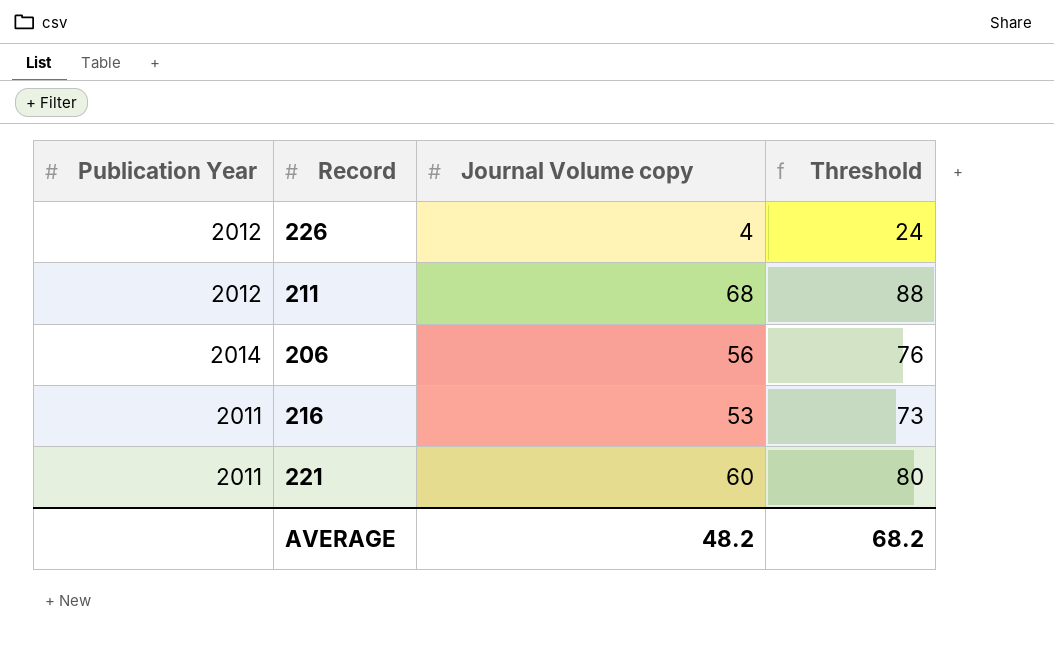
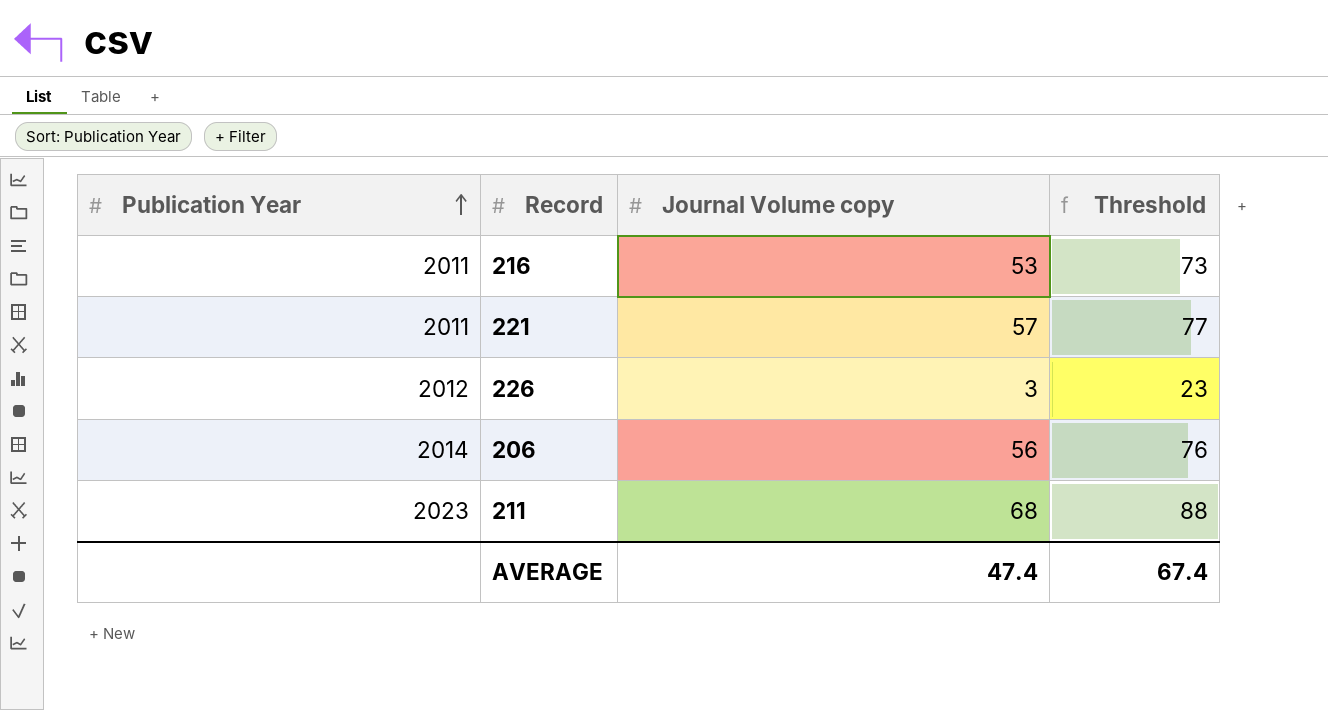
row order: none -> Publication Year ascending
221 | Journal Volume copy: 60 -> 57
221 | Threshold: 80 -> 77
226 | Journal Volume copy: 4 -> 3
226 | Threshold: 24 -> 23
211 | Publication Year: 2012 -> 2023
AVERAGE | Journal Volume copy: 48.2 -> 47.4
AVERAGE | Threshold: 68.2 -> 67.4

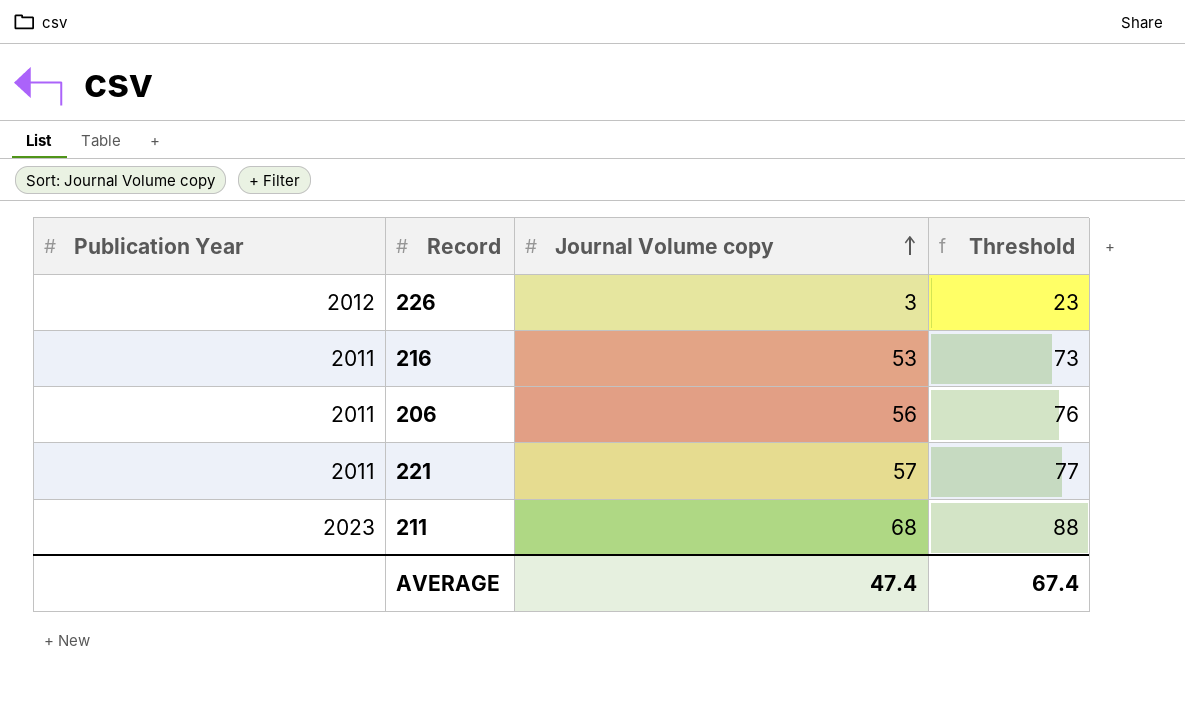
row order: Publication Year ascending -> Journal Volume copy ascending
206 | Publication Year: 2014 -> 2011

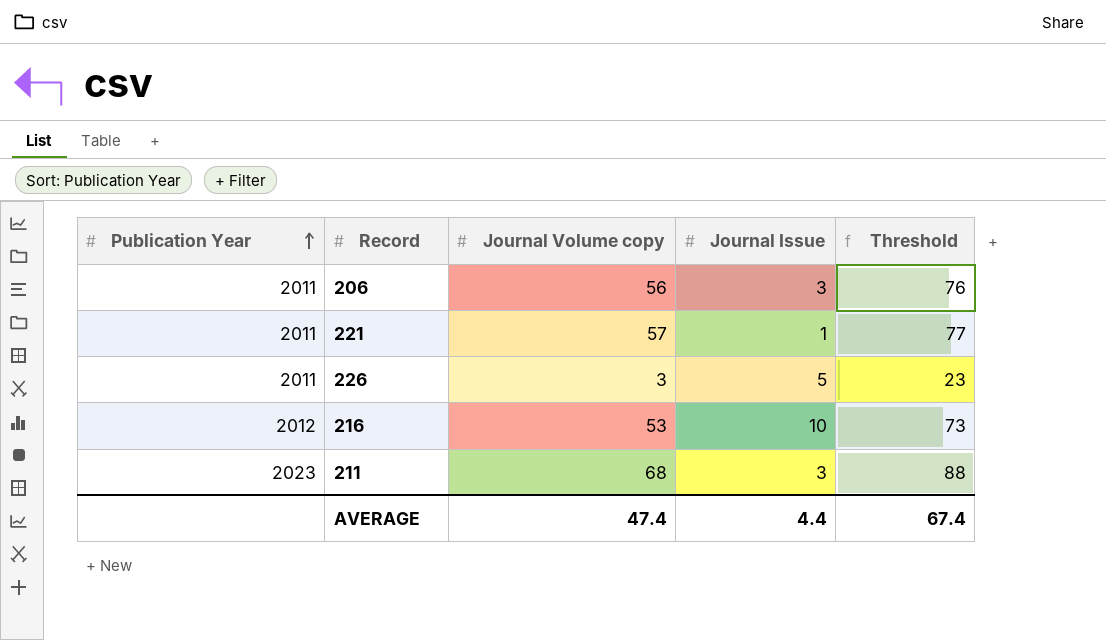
row order: Journal Volume copy ascending -> Publication Year ascending
column Journal Issue | position: none -> 4
226 | Publication Year: 2012 -> 2011
216 | Publication Year: 2011 -> 2012

